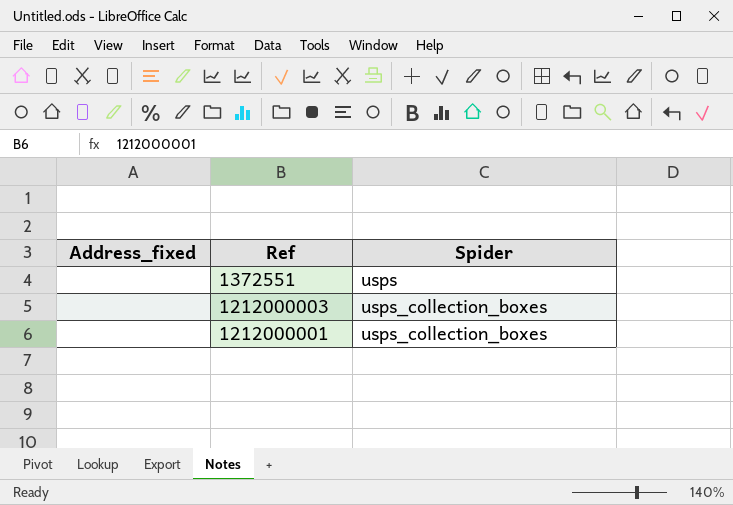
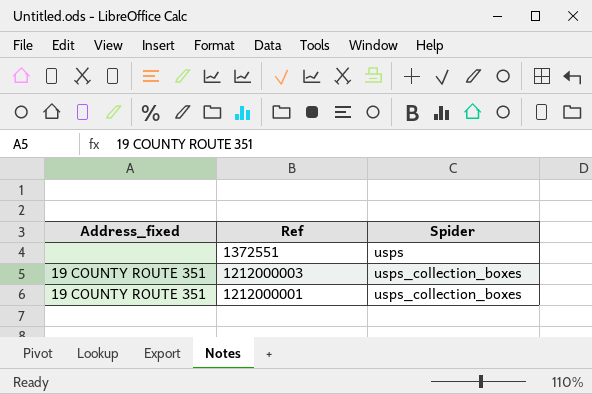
1212000003 | Address_fixed: none -> 19 COUNTY ROUTE 351
1212000001 | Address_fixed: none -> 19 COUNTY ROUTE 351

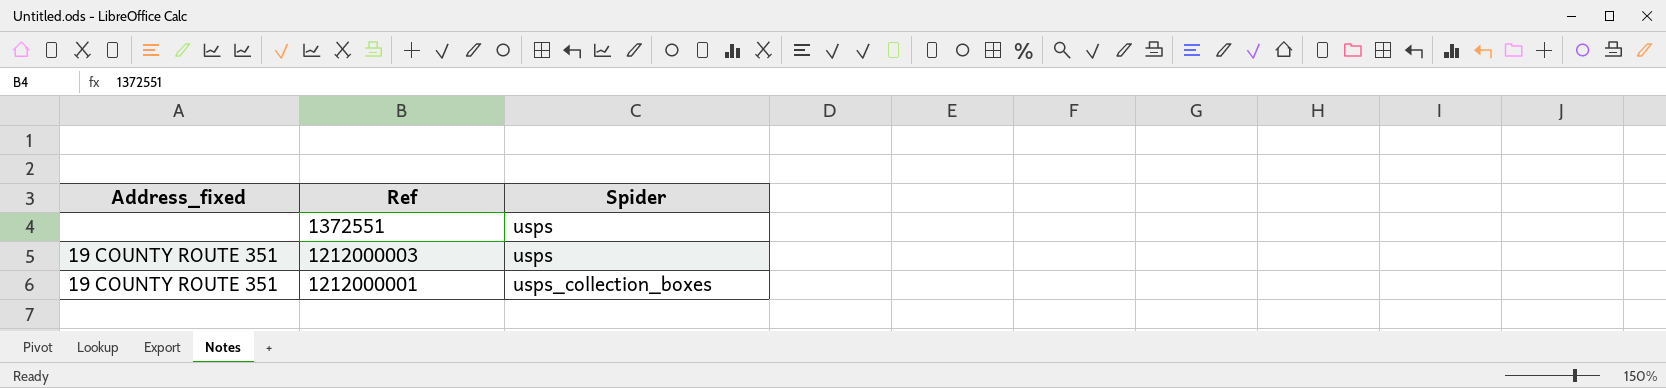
1212000003 | Spider: usps_collection_boxes -> usps

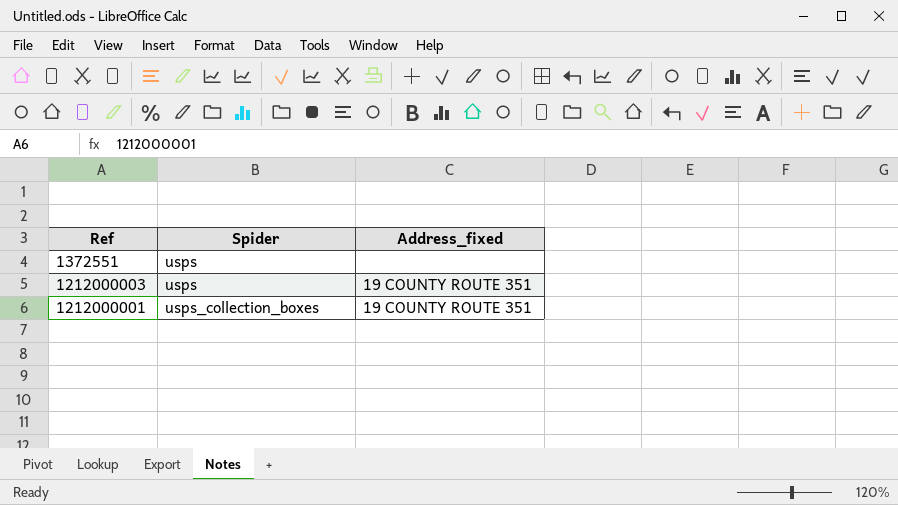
column Address_fixed | position: 1 -> 3

